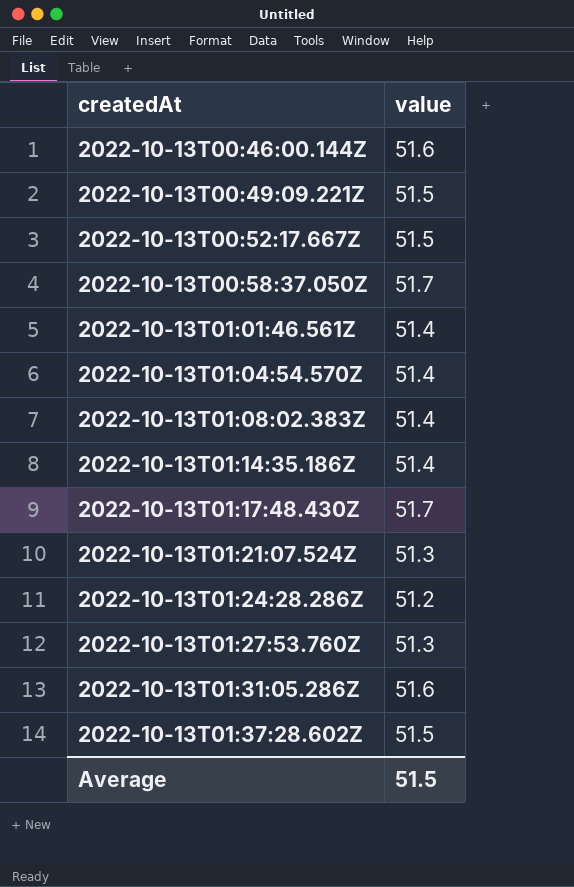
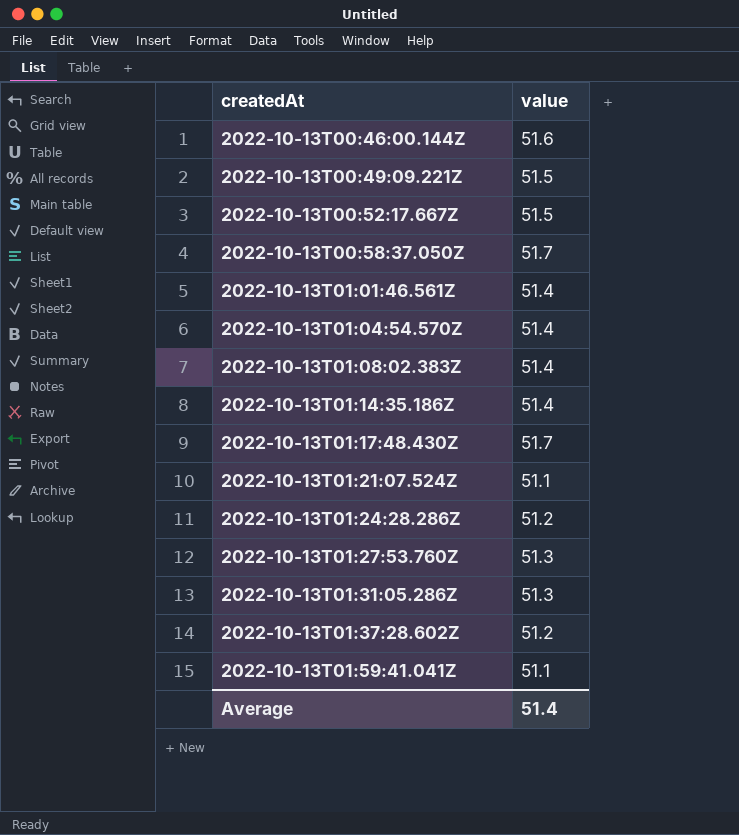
2022-10-13T01:21:07.524Z | value: 51.3 -> 51.1
2022-10-13T01:31:05.286Z | value: 51.6 -> 51.3
2022-10-13T01:37:28.602Z | value: 51.5 -> 51.2
row 2022-10-13T01:59:41.041Z: none -> 51.1
Average | value: 51.5 -> 51.4

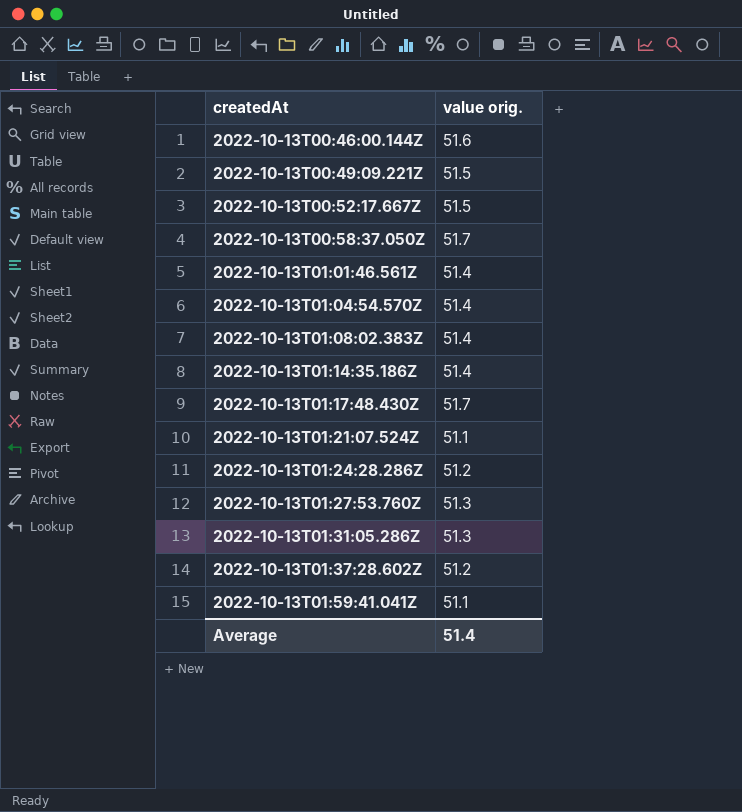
column name: value -> value orig.

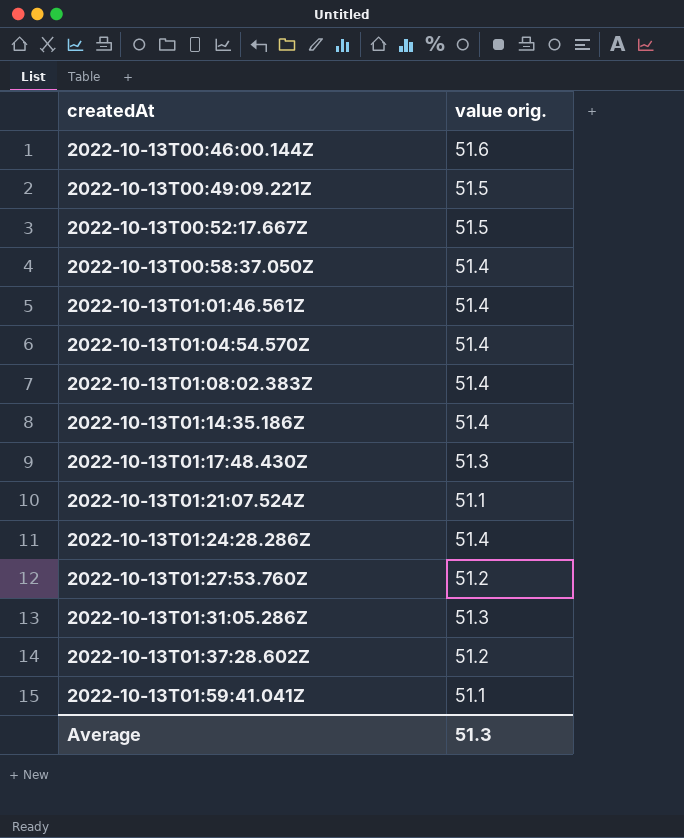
2022-10-13T00:58:37.050Z | value orig.: 51.7 -> 51.4
2022-10-13T01:17:48.430Z | value orig.: 51.7 -> 51.3
2022-10-13T01:24:28.286Z | value orig.: 51.2 -> 51.4
2022-10-13T01:27:53.760Z | value orig.: 51.3 -> 51.2
Average | value orig.: 51.4 -> 51.3

